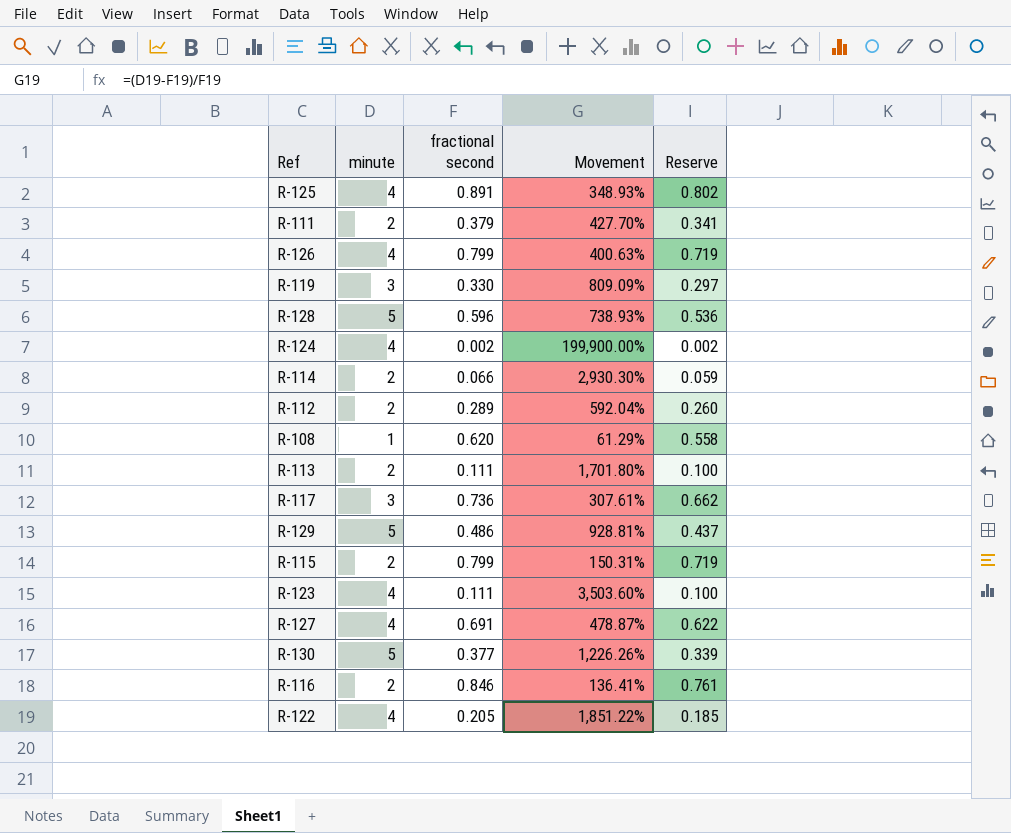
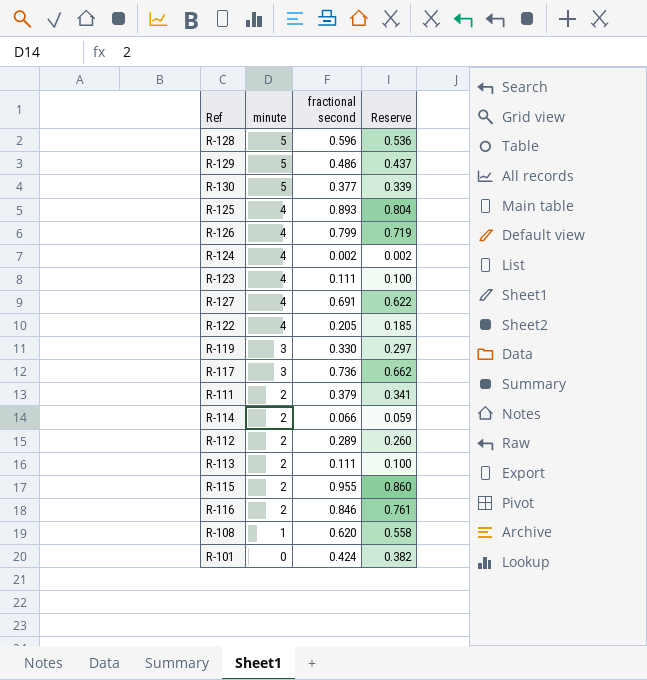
row order: none -> minute descending
column Movement | formula: ([minute] - [fractional second]) / [fractional second] -> none
R-125 | fractional second: 0.891 -> 0.893
R-125 | Reserve: 0.802 -> 0.804
R-115 | fractional second: 0.799 -> 0.955
R-115 | Reserve: 0.719 -> 0.860
row R-101: none -> 0 | 0.424 | 0.382

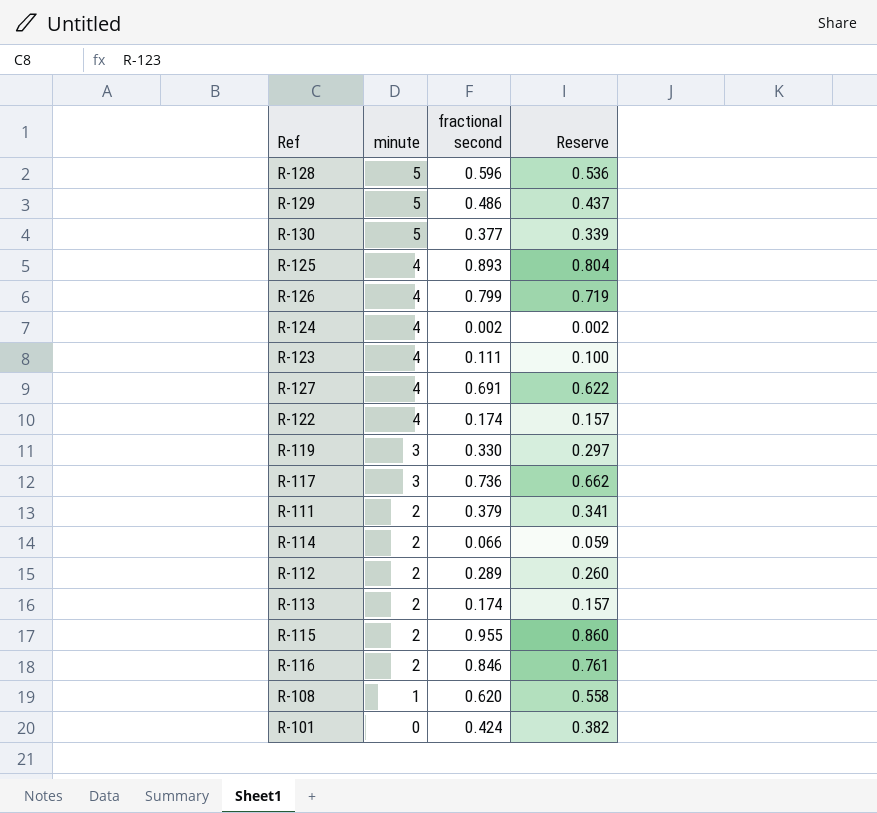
R-122 | fractional second: 0.205 -> 0.174
R-122 | Reserve: 0.185 -> 0.157
R-113 | fractional second: 0.111 -> 0.174
R-113 | Reserve: 0.100 -> 0.157

